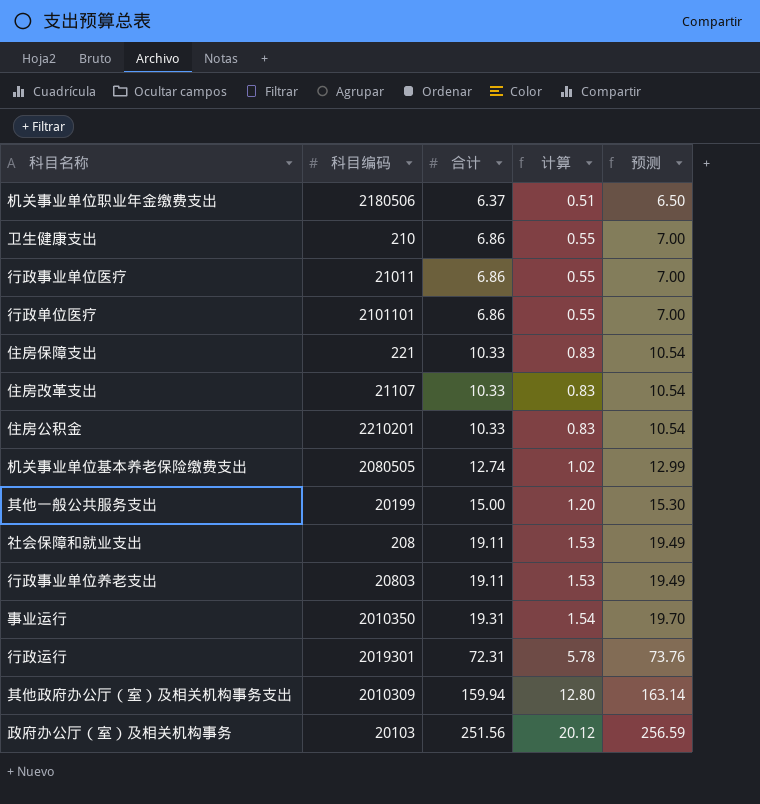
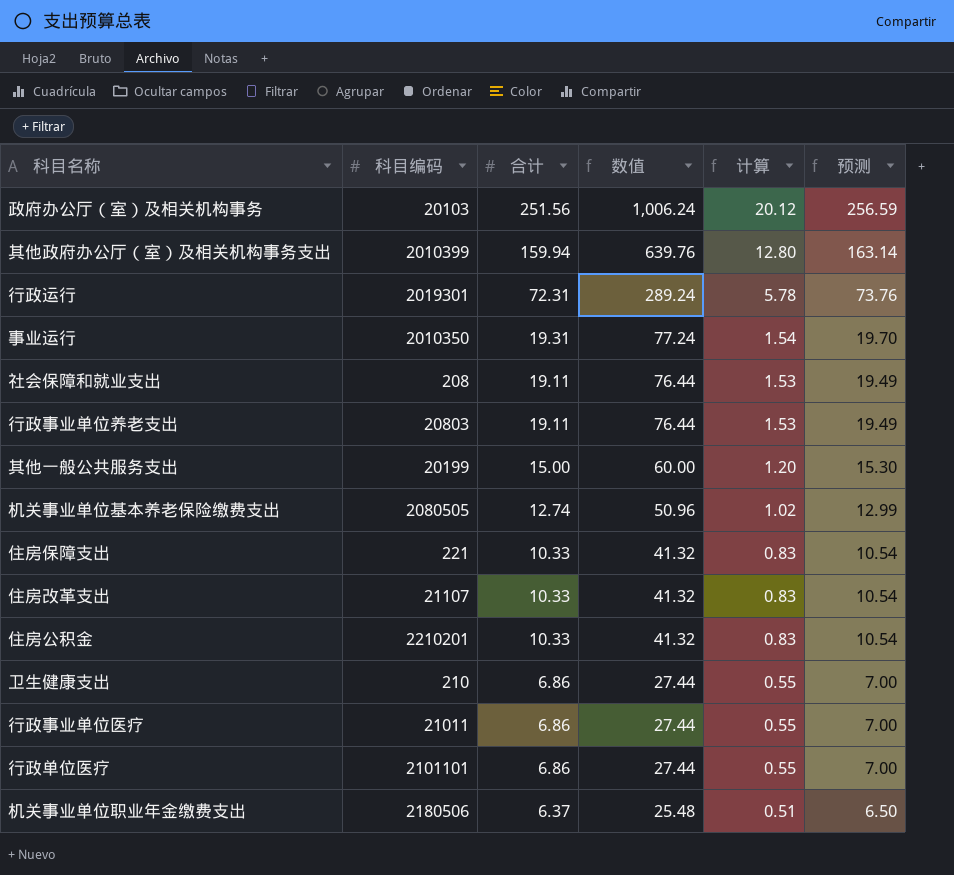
row order: 合计 ascending -> 合计 descending
column 数值 | formula: none -> [合计] * 4
其他政府办公厅（室）及相关机构事务支出 | 科目编码: 2010309 -> 2010399

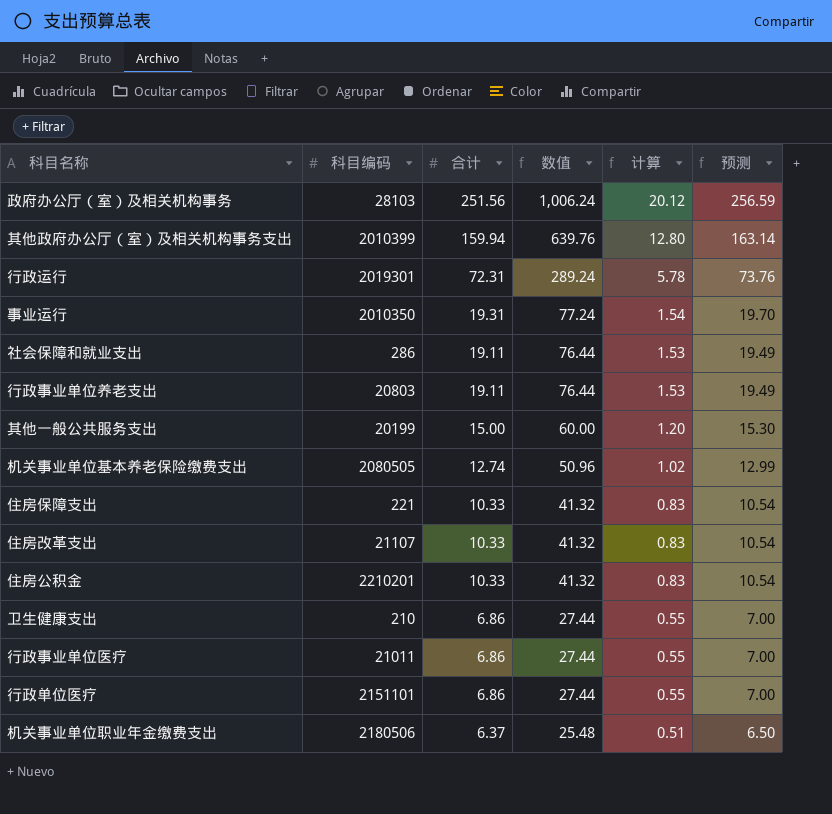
政府办公厅（室）及相关机构事务 | 科目编码: 20103 -> 28103
社会保障和就业支出 | 科目编码: 208 -> 286
行政单位医疗 | 科目编码: 2101101 -> 2151101

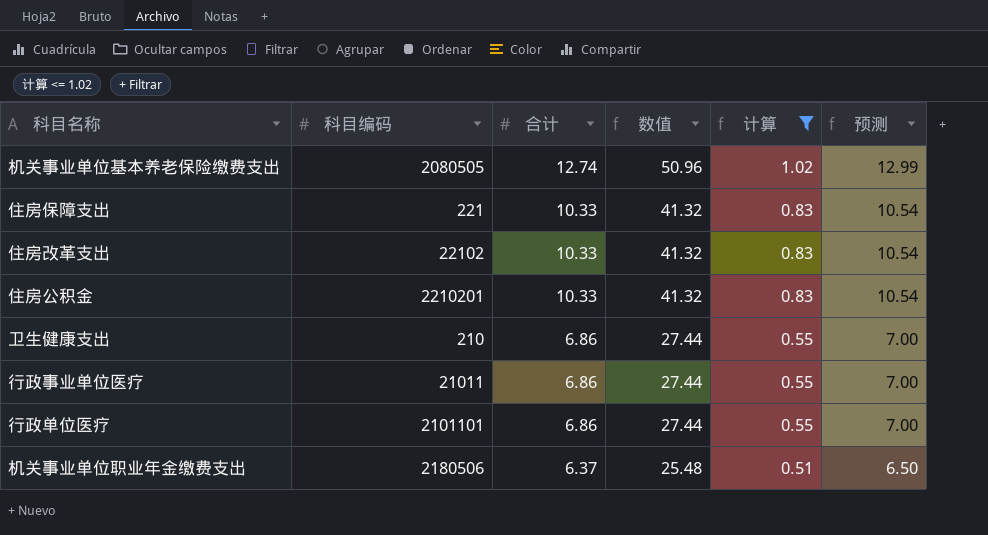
filter: none -> 计算 <= 1.02
住房改革支出 | 科目编码: 21107 -> 22102
行政单位医疗 | 科目编码: 2151101 -> 2101101

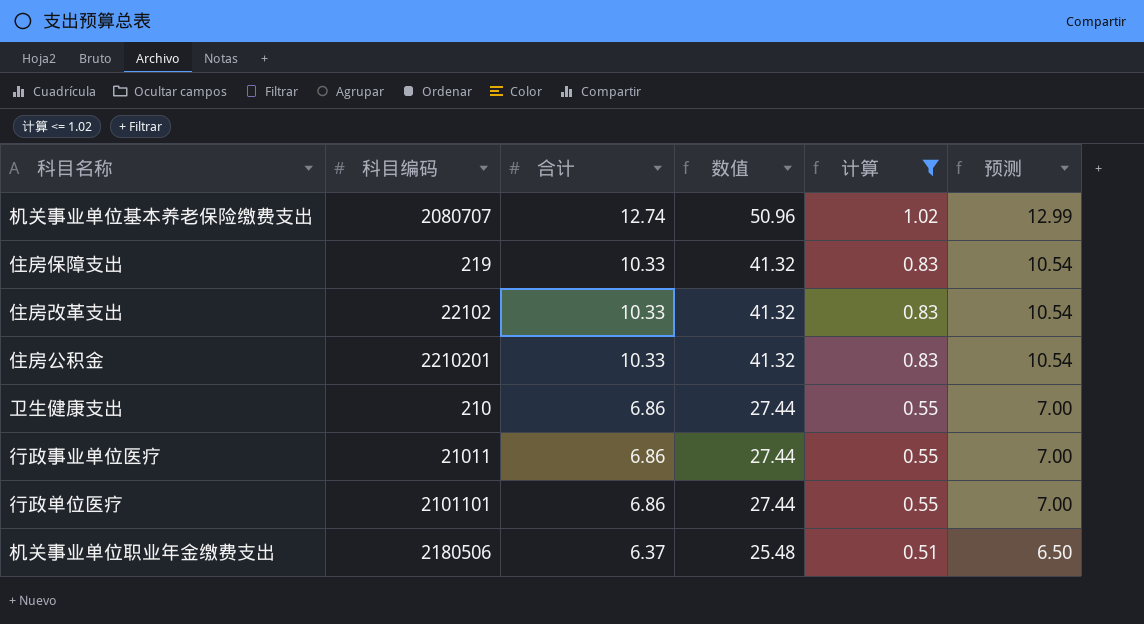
机关事业单位基本养老保险缴费支出 | 科目编码: 2080505 -> 2080707
住房保障支出 | 科目编码: 221 -> 219

